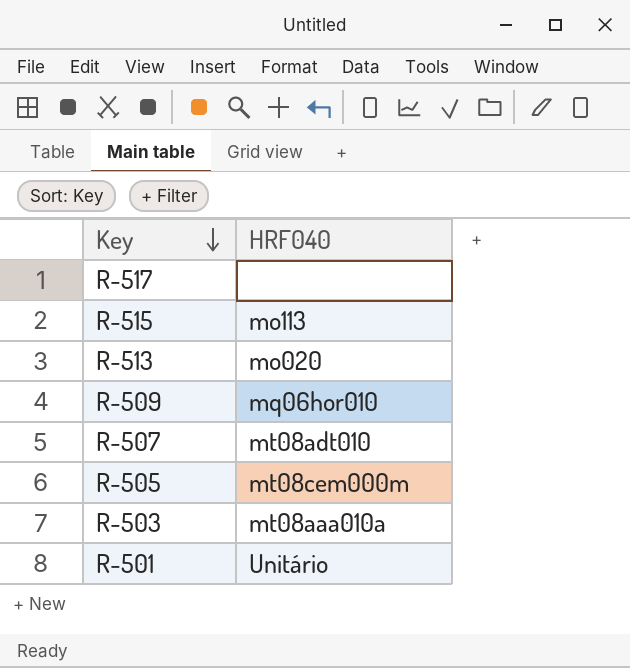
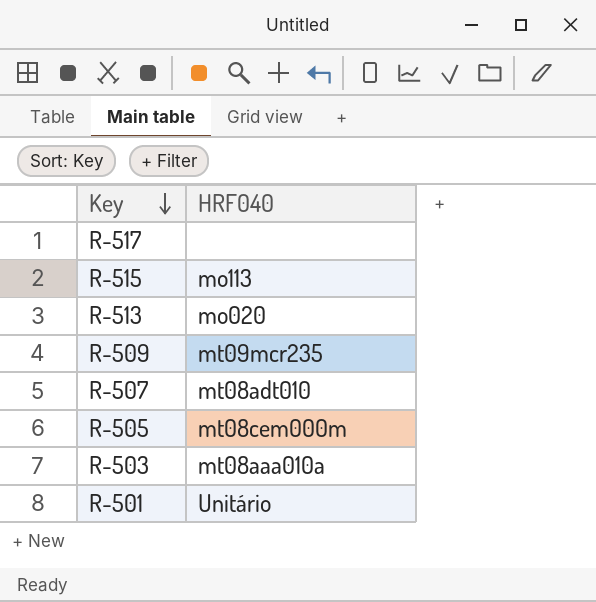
R-509 | HRF040: mq06hor010 -> mt09mcr235

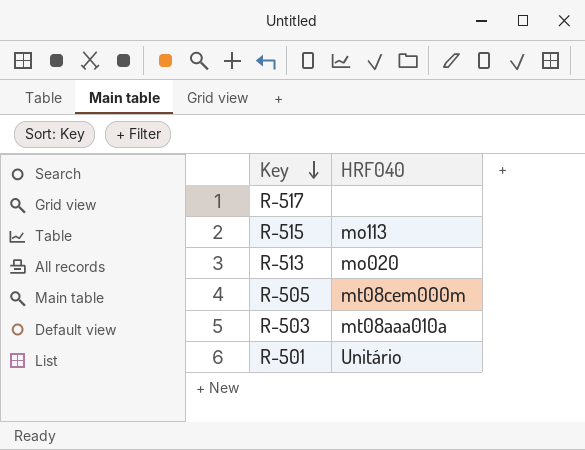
row R-509: mt09mcr235 -> none
row R-507: mt08adt010 -> none

